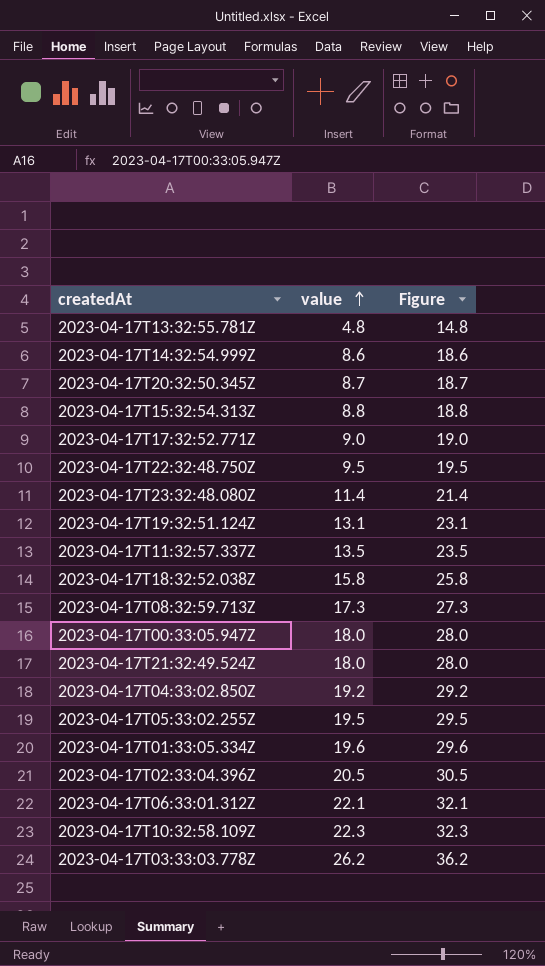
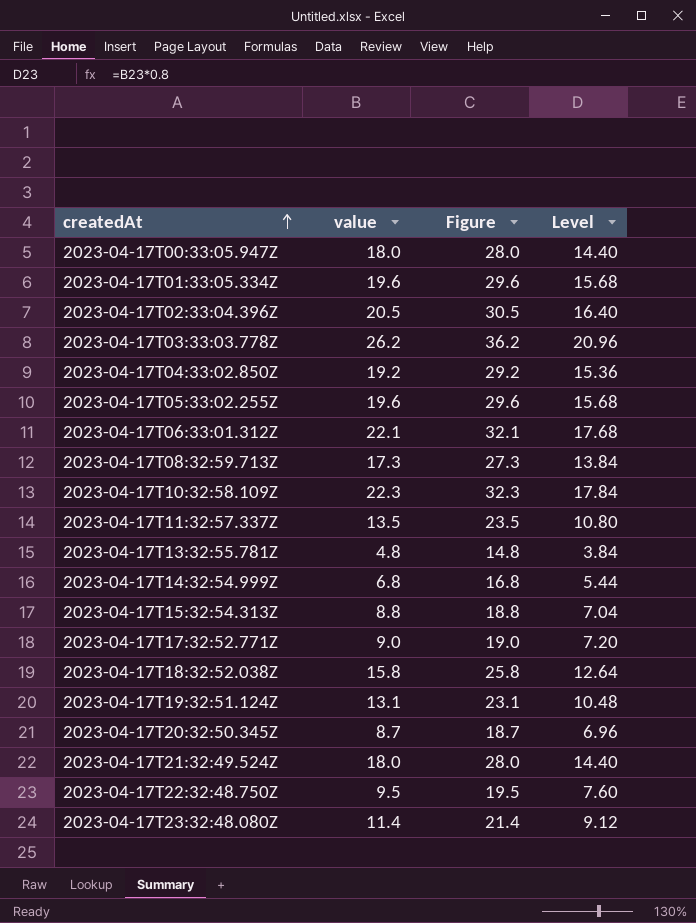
row order: value ascending -> createdAt ascending
column Level | formula: none -> [value] * 0.8
2023-04-17T05:33:02.255Z | value: 19.5 -> 19.6
2023-04-17T05:33:02.255Z | Figure: 29.5 -> 29.6
2023-04-17T14:32:54.999Z | value: 8.6 -> 6.8
2023-04-17T14:32:54.999Z | Figure: 18.6 -> 16.8

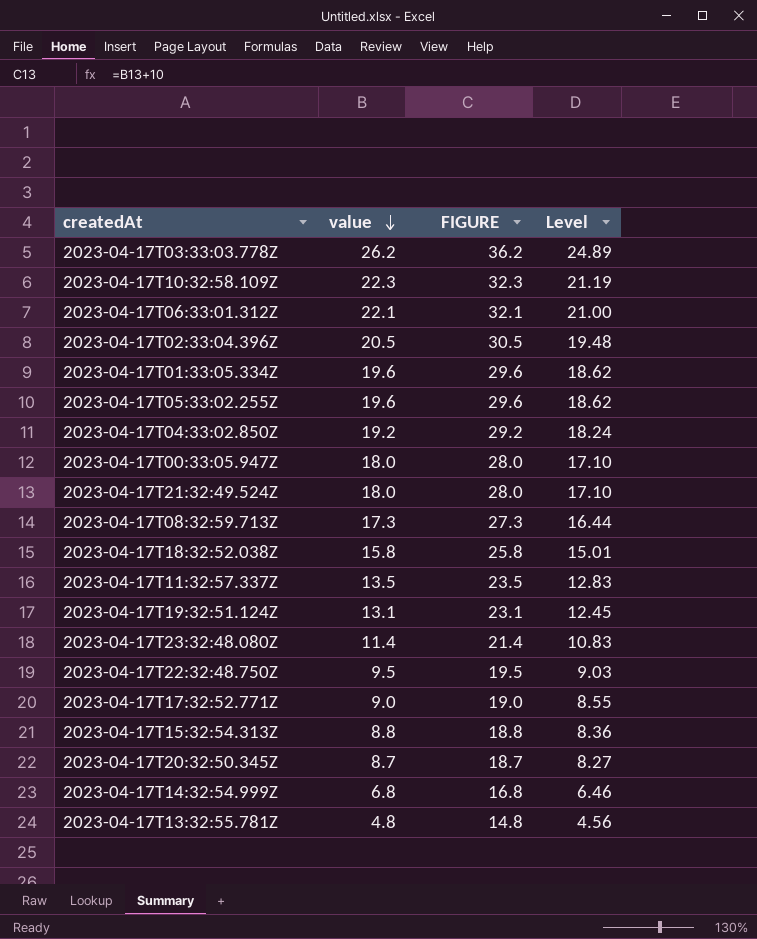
row order: createdAt ascending -> value descending
column name: Figure -> FIGURE
column Level | formula: [value] * 0.8 -> [value] * 0.95

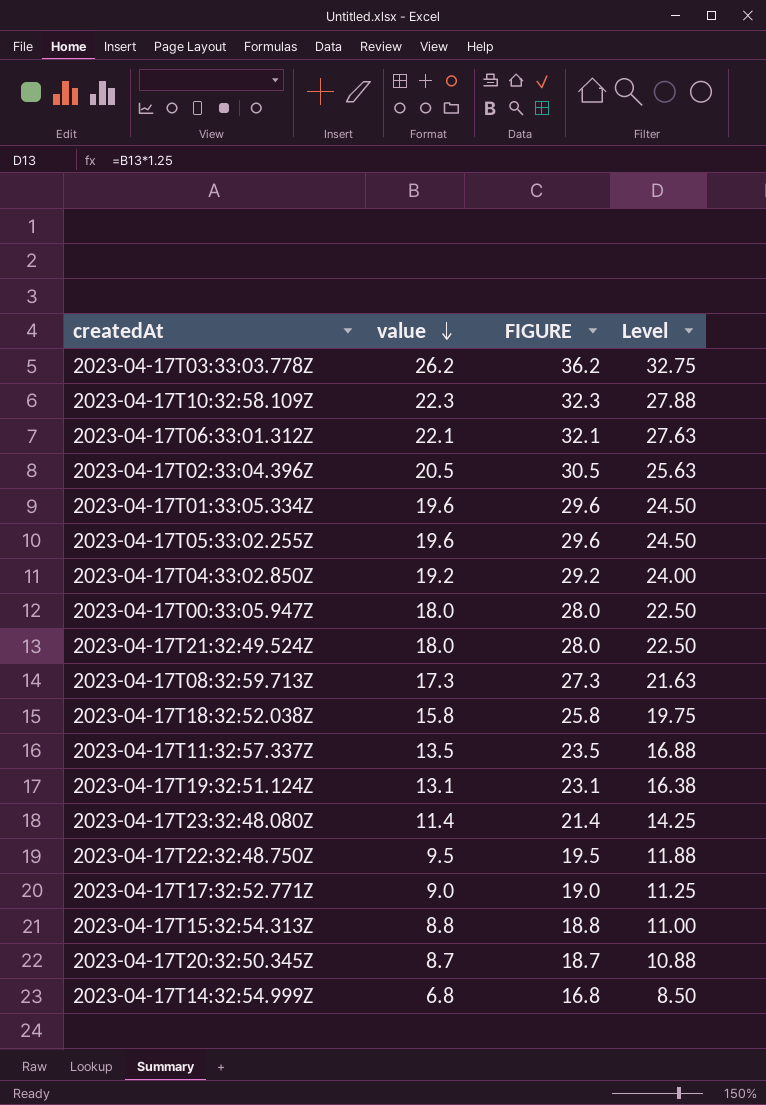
column Level | formula: [value] * 0.95 -> [value] * 1.25
row 2023-04-17T13:32:55.781Z: 4.8 | 14.8 | 4.56 -> none

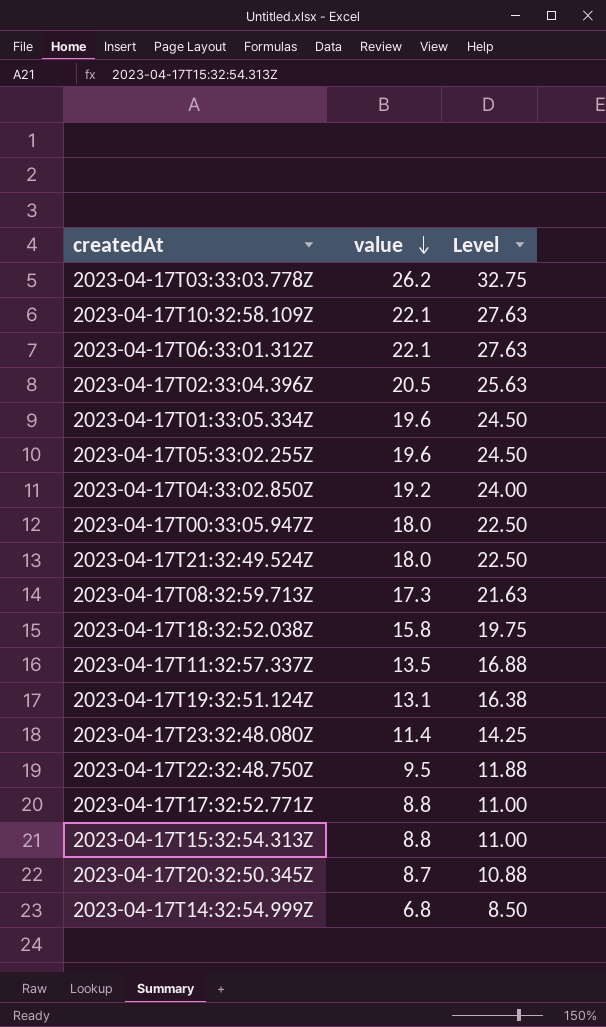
column FIGURE | formula: [value] + 10 -> none
2023-04-17T10:32:58.109Z | value: 22.3 -> 22.1
2023-04-17T10:32:58.109Z | Level: 27.88 -> 27.63
2023-04-17T17:32:52.771Z | value: 9.0 -> 8.8
2023-04-17T17:32:52.771Z | Level: 11.25 -> 11.00

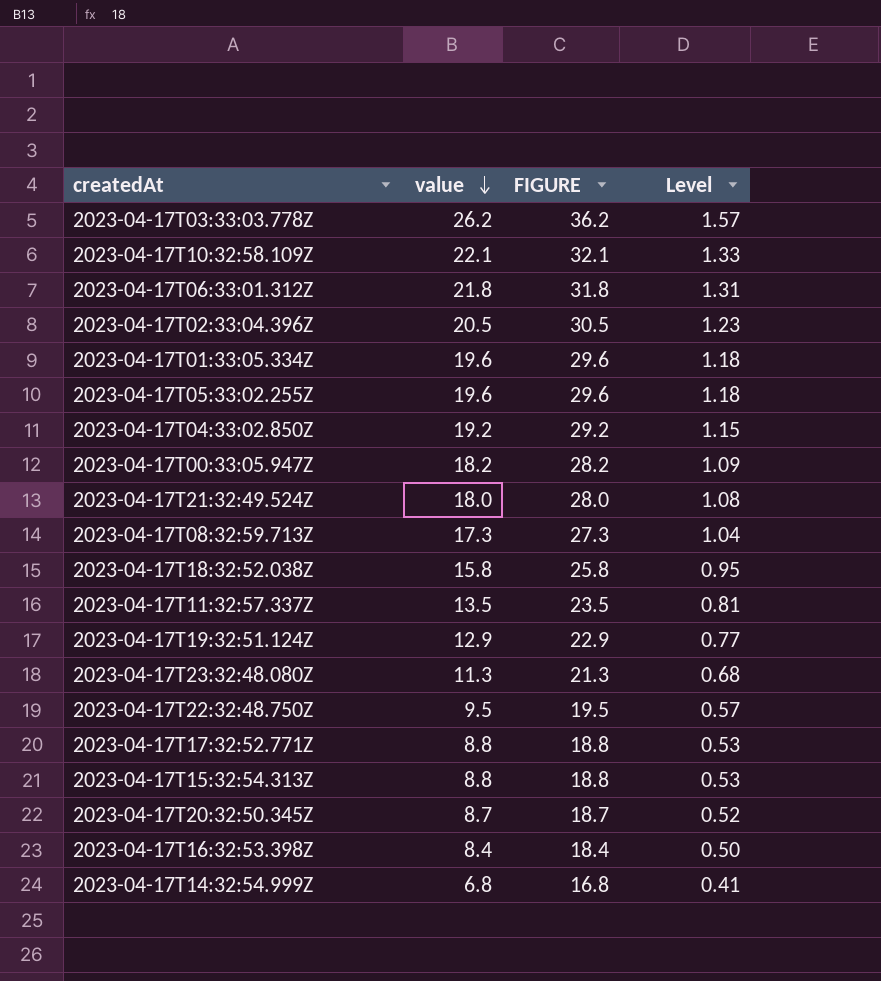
column FIGURE | formula: none -> [value] + 10
column Level | formula: [value] * 1.25 -> [value] * 0.06
2023-04-17T06:33:01.312Z | value: 22.1 -> 21.8
2023-04-17T00:33:05.947Z | value: 18.0 -> 18.2
2023-04-17T19:32:51.124Z | value: 13.1 -> 12.9
2023-04-17T23:32:48.080Z | value: 11.4 -> 11.3
row 2023-04-17T16:32:53.398Z: none -> 8.4 | 18.4 | 0.50

